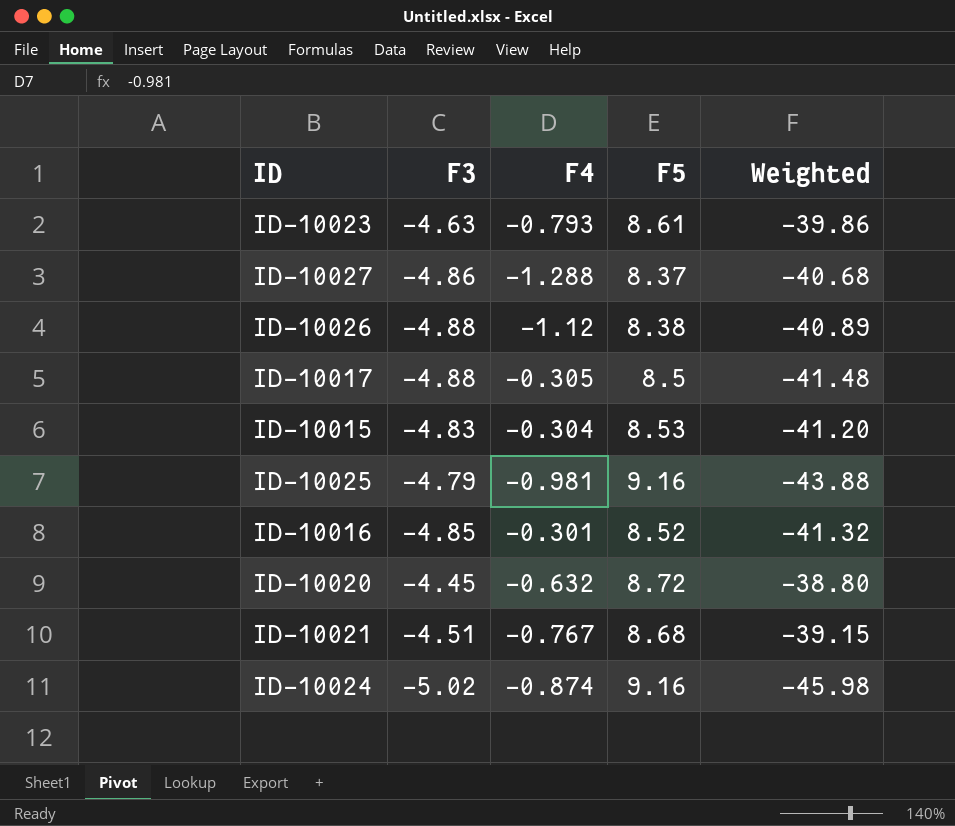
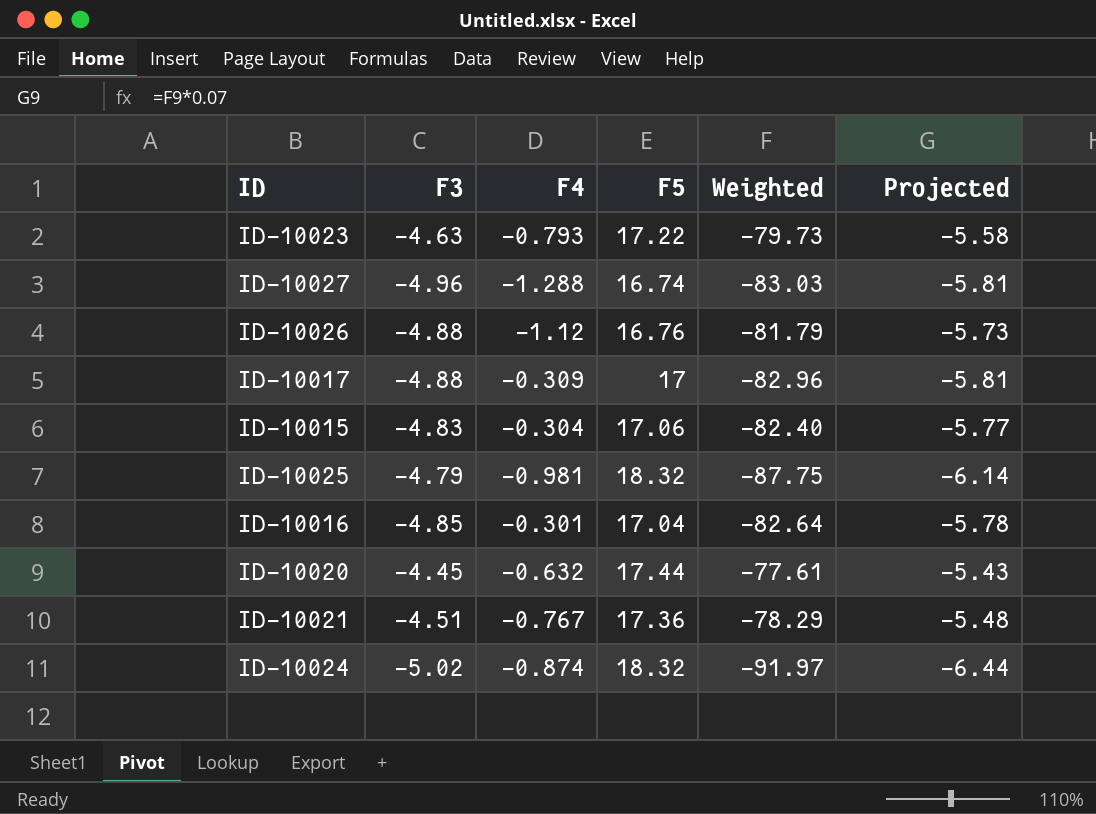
column Projected | formula: none -> [Weighted] * 0.07
ID-10023 | F5: 8.61 -> 17.22
ID-10023 | Weighted: -39.86 -> -79.73
ID-10027 | F3: -4.86 -> -4.96
ID-10027 | F5: 8.37 -> 16.74
ID-10027 | Weighted: -40.68 -> -83.03
ID-10026 | F5: 8.38 -> 16.76
ID-10026 | Weighted: -40.89 -> -81.79
ID-10017 | F4: -0.305 -> -0.309
ID-10017 | F5: 8.5 -> 17
ID-10017 | Weighted: -41.48 -> -82.96
ID-10015 | F5: 8.53 -> 17.06
ID-10015 | Weighted: -41.20 -> -82.40
ID-10025 | F5: 9.16 -> 18.32
ID-10025 | Weighted: -43.88 -> -87.75
ID-10016 | F5: 8.52 -> 17.04
ID-10016 | Weighted: -41.32 -> -82.64
ID-10020 | F5: 8.72 -> 17.44
ID-10020 | Weighted: -38.80 -> -77.61
ID-10021 | F5: 8.68 -> 17.36
ID-10021 | Weighted: -39.15 -> -78.29
ID-10024 | F5: 9.16 -> 18.32
ID-10024 | Weighted: -45.98 -> -91.97

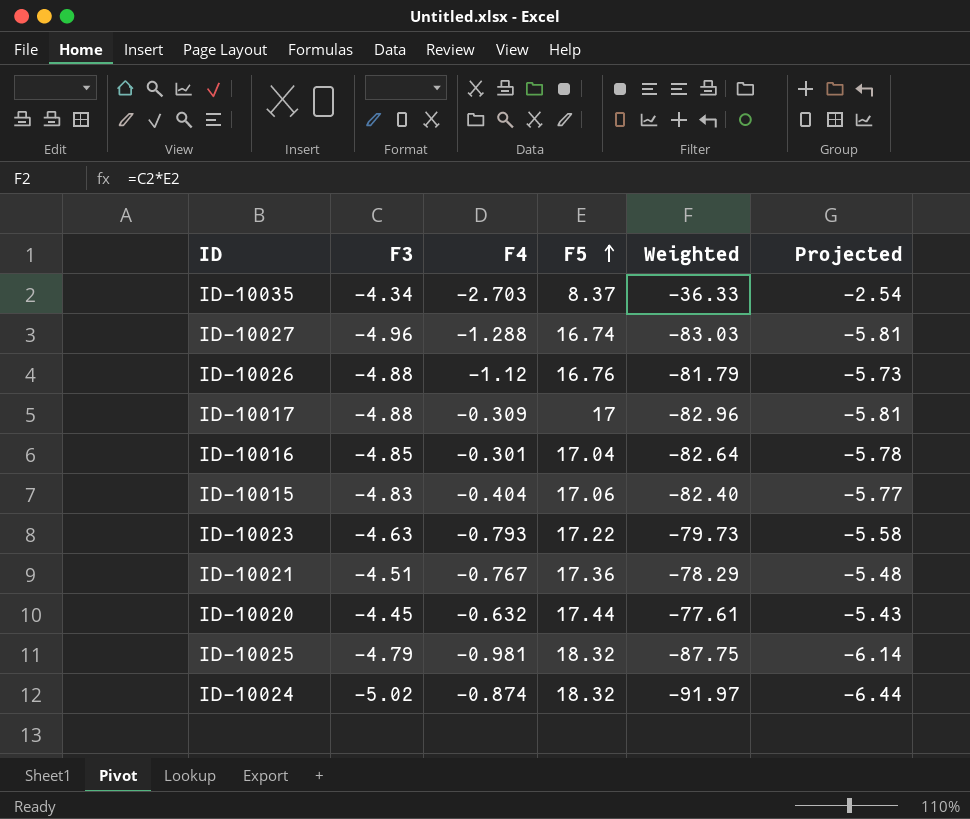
row order: none -> F5 ascending
row ID-10035: none -> -4.34 | -2.703 | 8.37 | -36.33 | -2.54
ID-10015 | F4: -0.304 -> -0.404

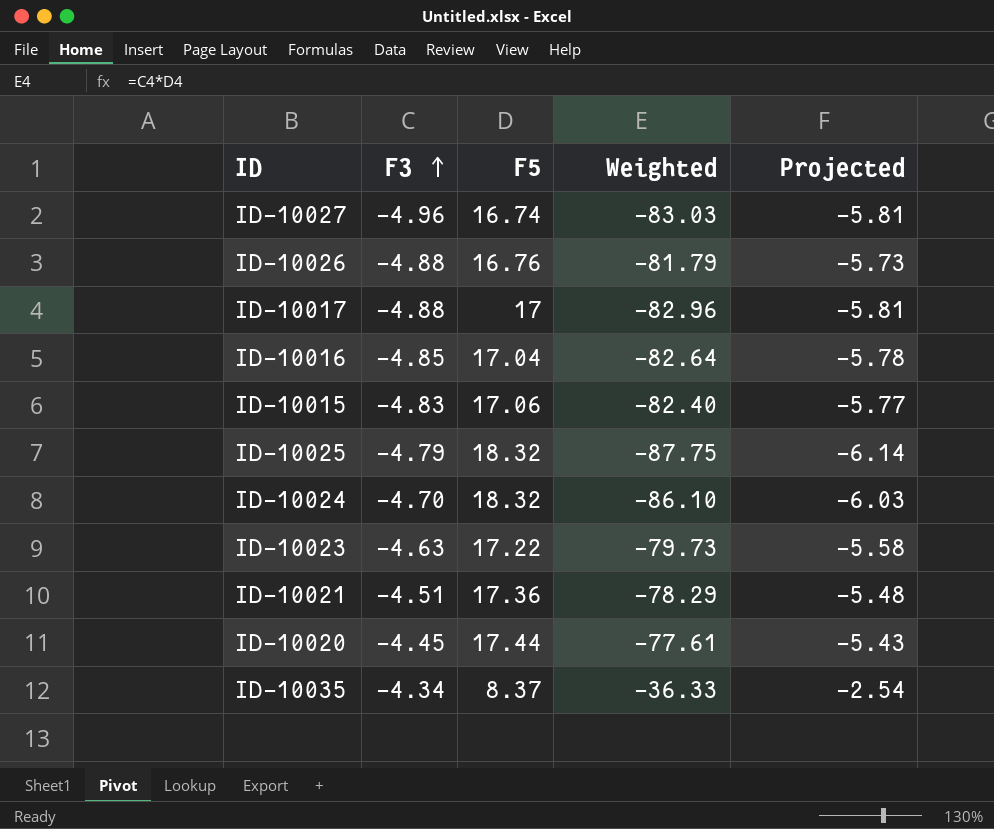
row order: F5 ascending -> F3 ascending
column F4 | position: 3 -> none
ID-10024 | F3: -5.02 -> -4.70
ID-10024 | Weighted: -91.97 -> -86.10
ID-10024 | Projected: -6.44 -> -6.03

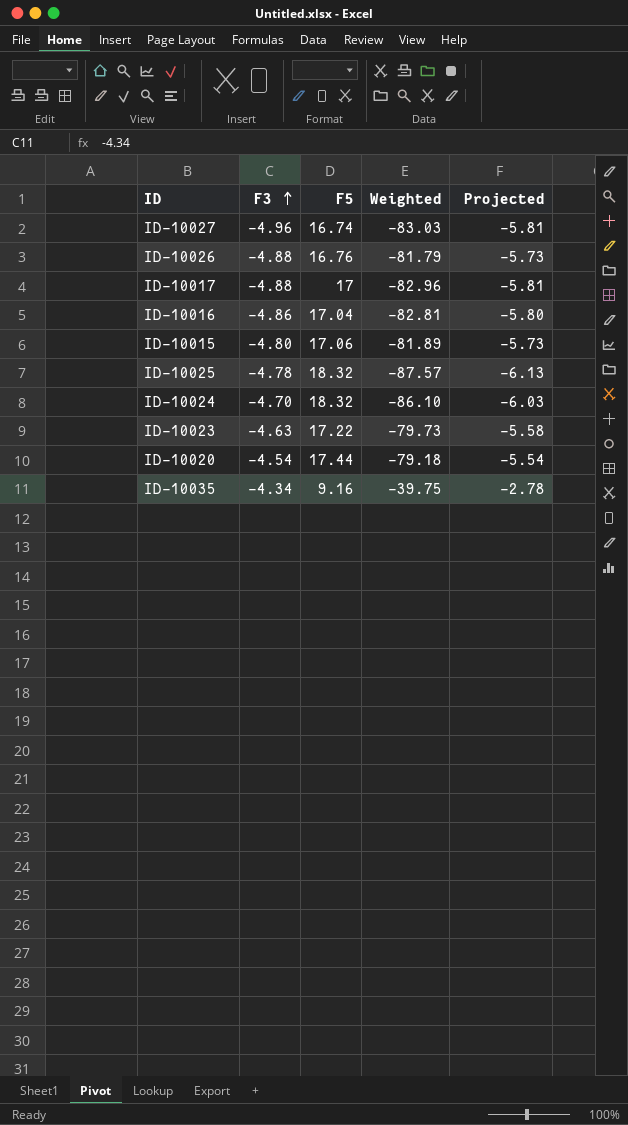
row ID-10021: -4.51 | 17.36 | -78.29 | -5.48 -> none
ID-10016 | F3: -4.85 -> -4.86
ID-10016 | Weighted: -82.64 -> -82.81
ID-10016 | Projected: -5.78 -> -5.80
ID-10015 | F3: -4.83 -> -4.80
ID-10015 | Weighted: -82.40 -> -81.89
ID-10015 | Projected: -5.77 -> -5.73
ID-10025 | F3: -4.79 -> -4.78
ID-10025 | Weighted: -87.75 -> -87.57
ID-10025 | Projected: -6.14 -> -6.13
ID-10020 | F3: -4.45 -> -4.54
ID-10020 | Weighted: -77.61 -> -79.18
ID-10020 | Projected: -5.43 -> -5.54
ID-10035 | F5: 8.37 -> 9.16
ID-10035 | Weighted: -36.33 -> -39.75
ID-10035 | Projected: -2.54 -> -2.78

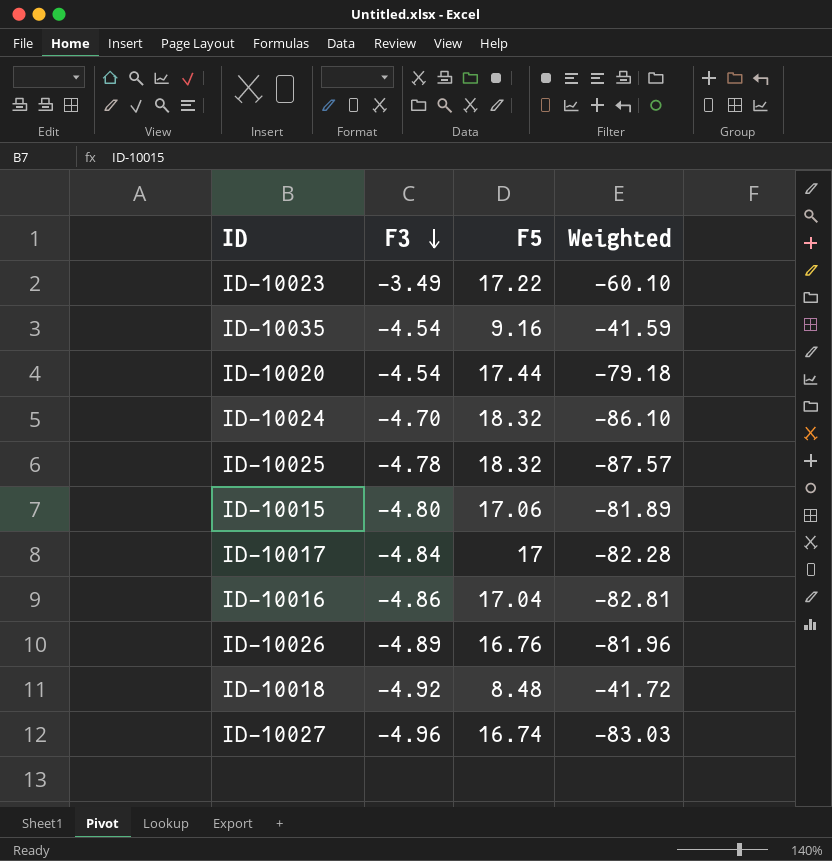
row order: F3 ascending -> F3 descending
column Projected | formula: [Weighted] * 0.07 -> none
ID-10023 | F3: -4.63 -> -3.49
ID-10023 | Weighted: -79.73 -> -60.10
ID-10035 | F3: -4.34 -> -4.54
ID-10035 | Weighted: -39.75 -> -41.59
ID-10017 | F3: -4.88 -> -4.84
ID-10017 | Weighted: -82.96 -> -82.28
ID-10026 | F3: -4.88 -> -4.89
ID-10026 | Weighted: -81.79 -> -81.96
row ID-10018: none -> -4.92 | 8.48 | -41.72

